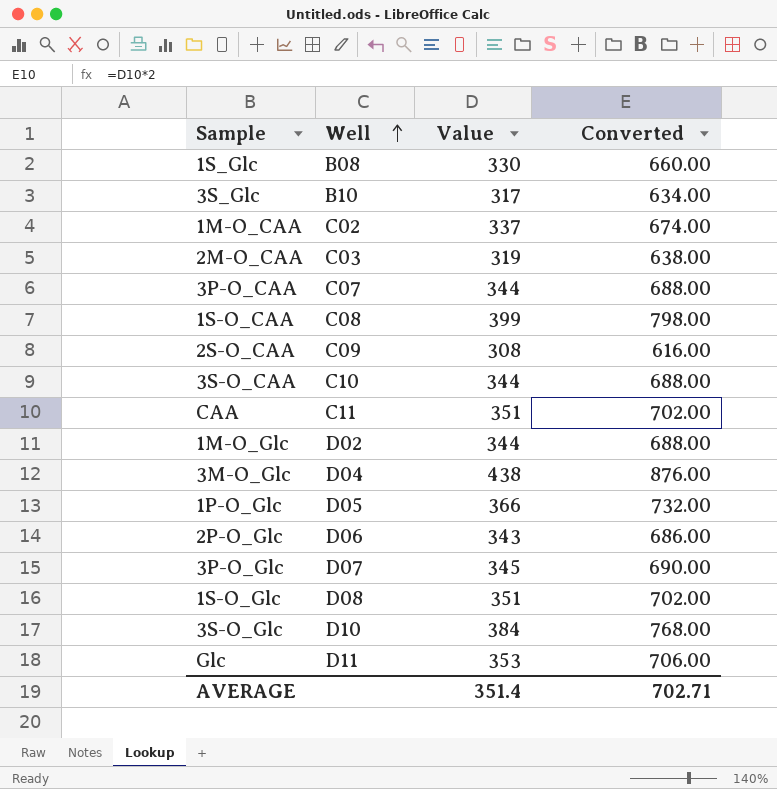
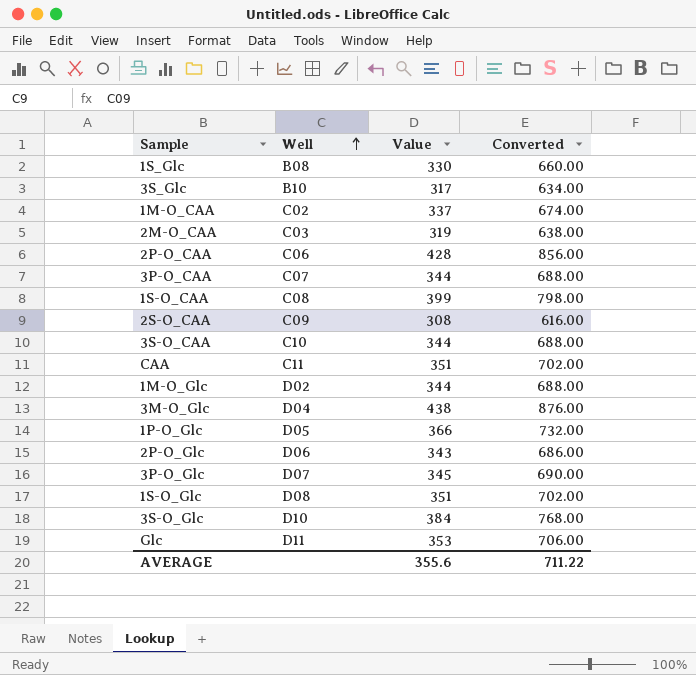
row 2P-O_CAA: none -> C06 | 428 | 856.00
AVERAGE | Value: 351.4 -> 355.6
AVERAGE | Converted: 702.71 -> 711.22

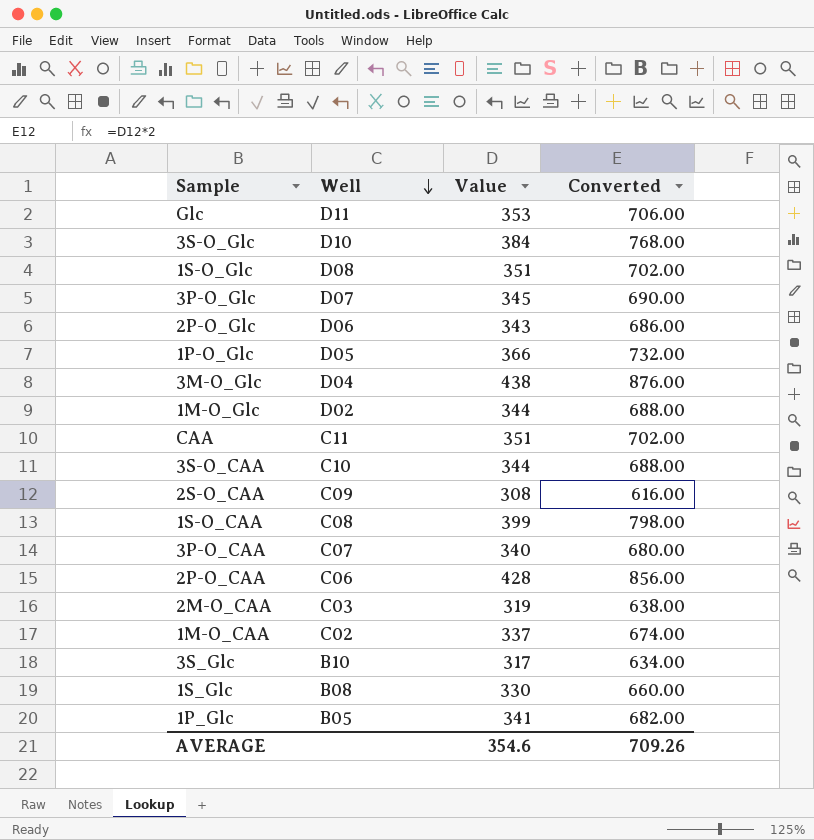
row order: Well ascending -> Well descending
3P-O_CAA | Value: 344 -> 340
3P-O_CAA | Converted: 688.00 -> 680.00
row 1P_Glc: none -> B05 | 341 | 682.00
AVERAGE | Value: 355.6 -> 354.6
AVERAGE | Converted: 711.22 -> 709.26

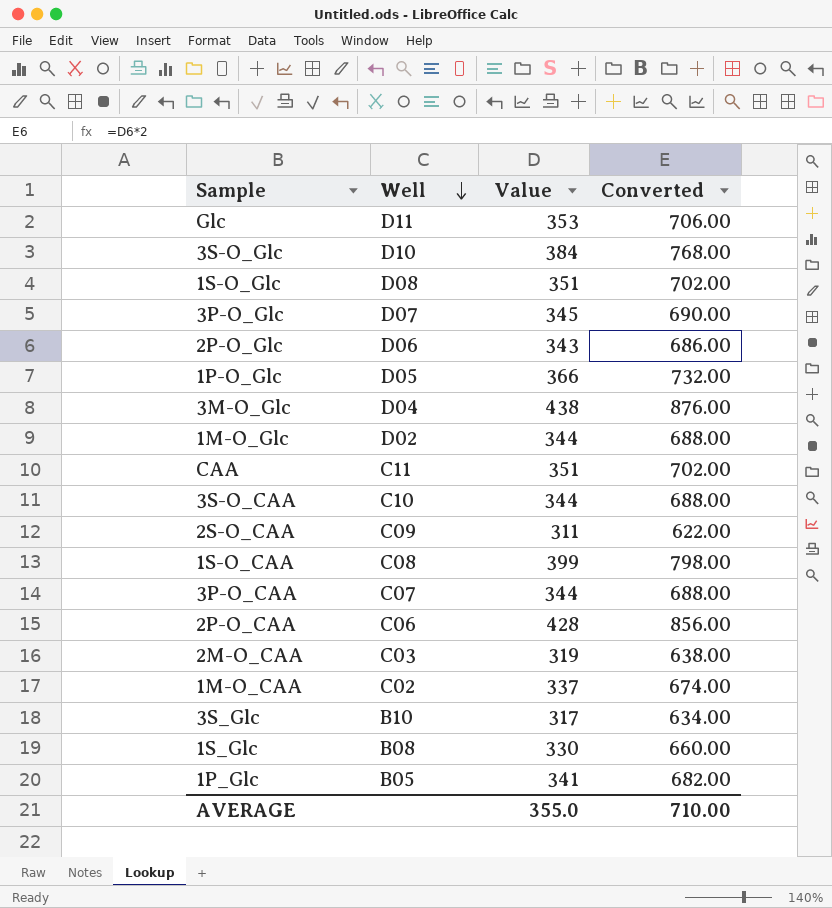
2S-O_CAA | Value: 308 -> 311
2S-O_CAA | Converted: 616.00 -> 622.00
3P-O_CAA | Value: 340 -> 344
3P-O_CAA | Converted: 680.00 -> 688.00
AVERAGE | Value: 354.6 -> 355.0
AVERAGE | Converted: 709.26 -> 710.00

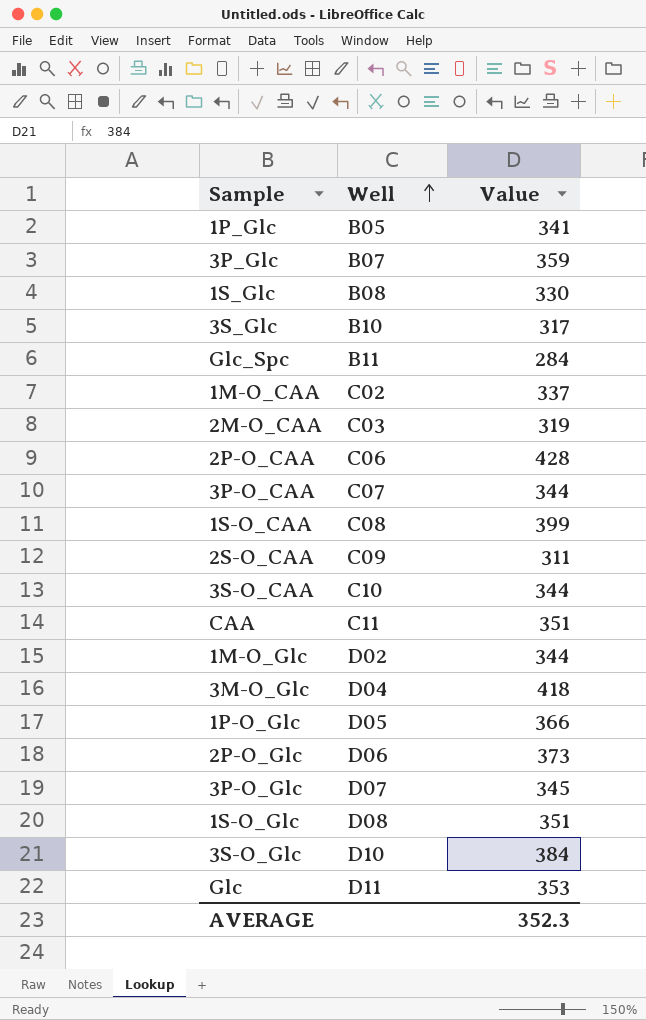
row order: Well descending -> Well ascending
column Converted | formula: [Value] * 2 -> none
row 3P_Glc: none -> B07 | 359
row Glc_Spc: none -> B11 | 284
3M-O_Glc | Value: 438 -> 418
2P-O_Glc | Value: 343 -> 373
AVERAGE | Value: 355.0 -> 352.3

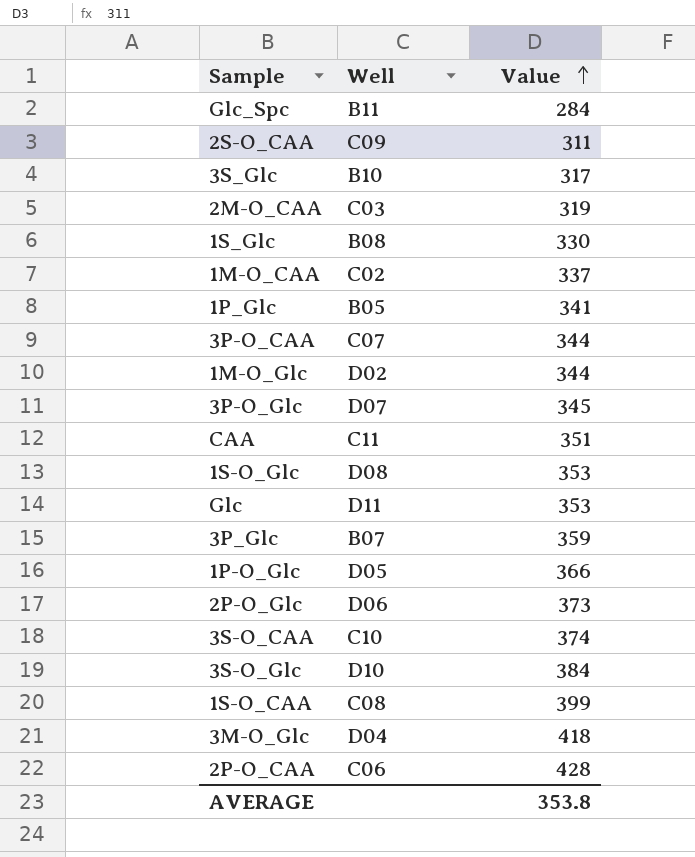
row order: Well ascending -> Value ascending
1S-O_Glc | Value: 351 -> 353
3S-O_CAA | Value: 344 -> 374
AVERAGE | Value: 352.3 -> 353.8

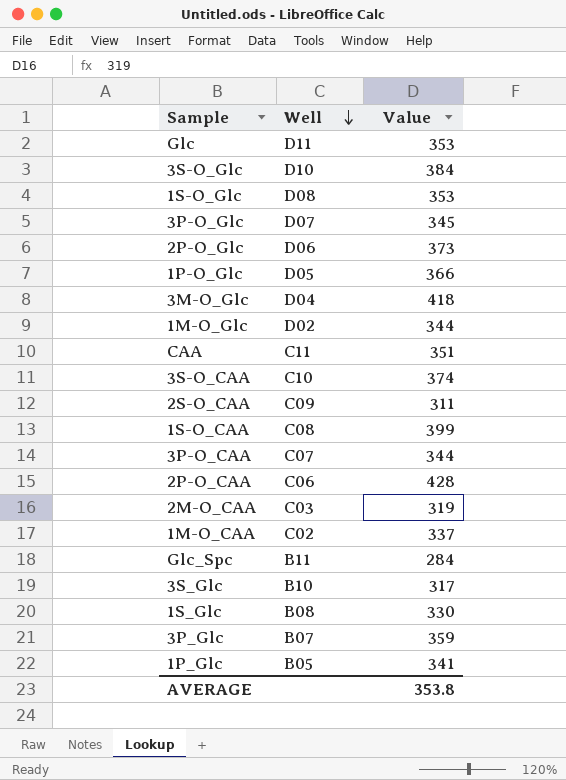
row order: Value ascending -> Well descending

